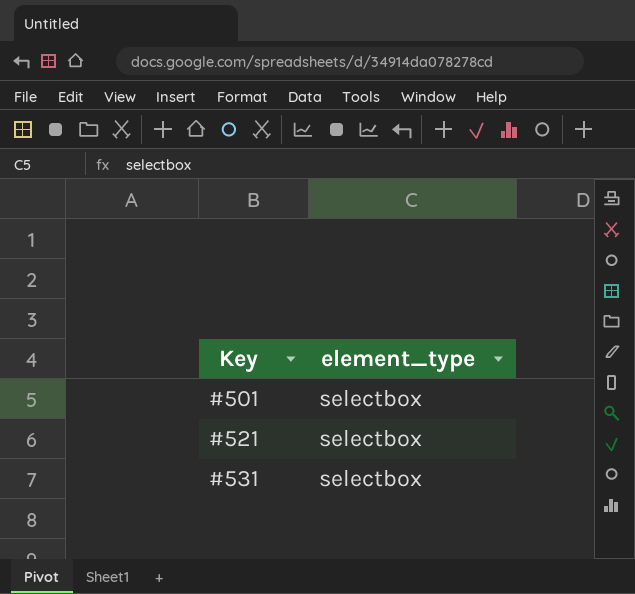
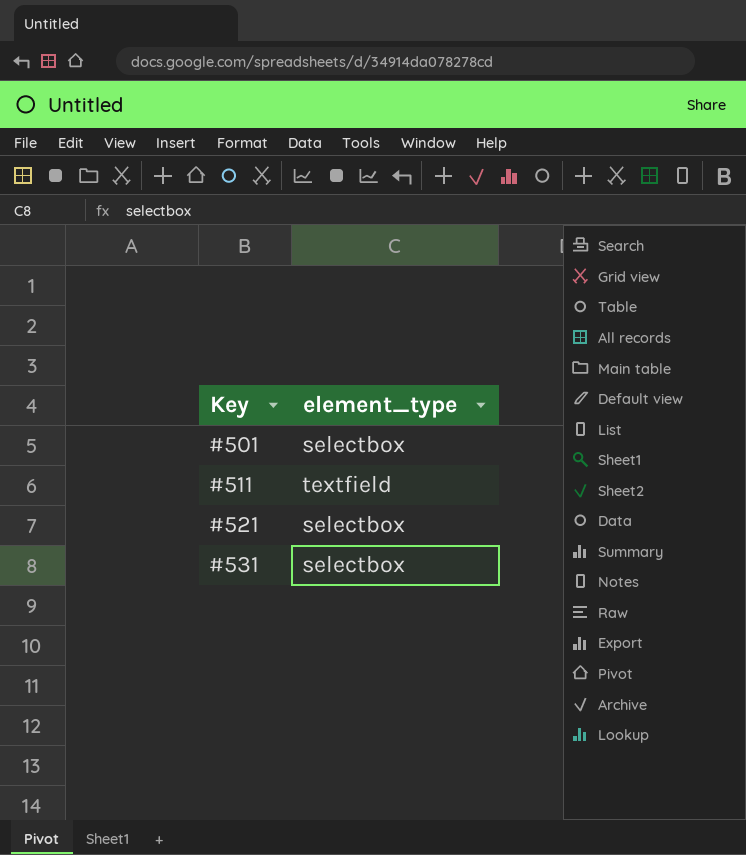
row #511: none -> textfield

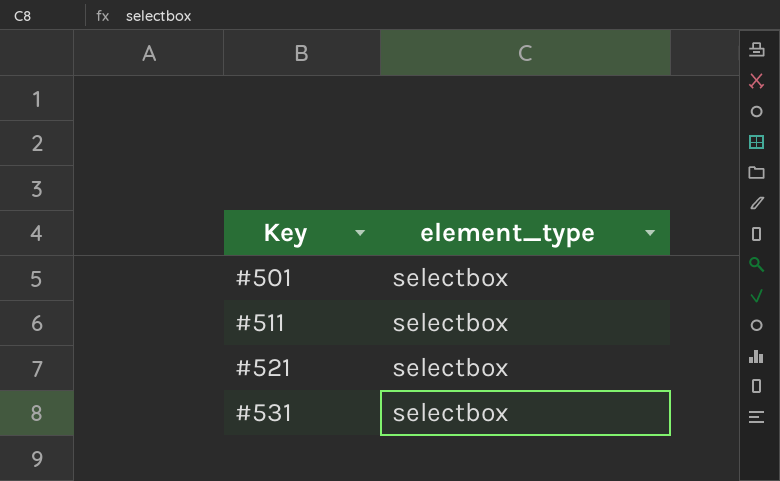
#511 | element_type: textfield -> selectbox

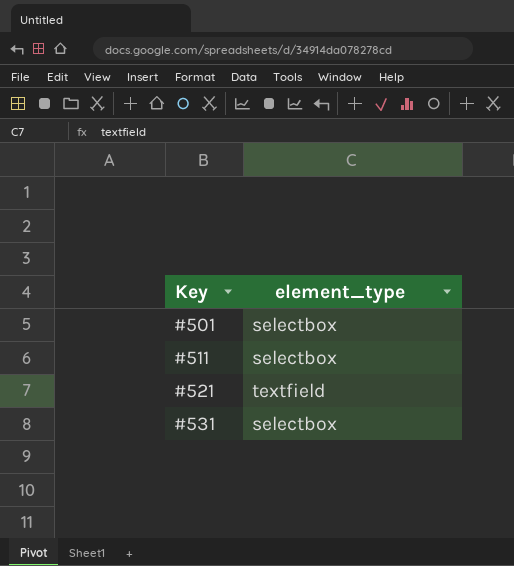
#521 | element_type: selectbox -> textfield

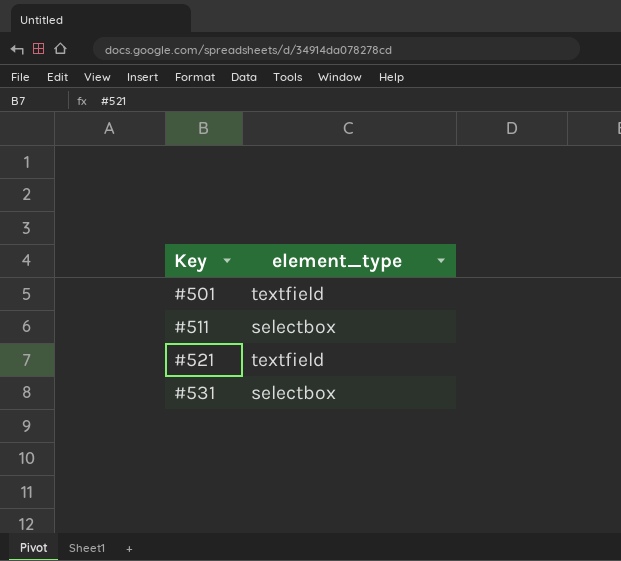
#501 | element_type: selectbox -> textfield

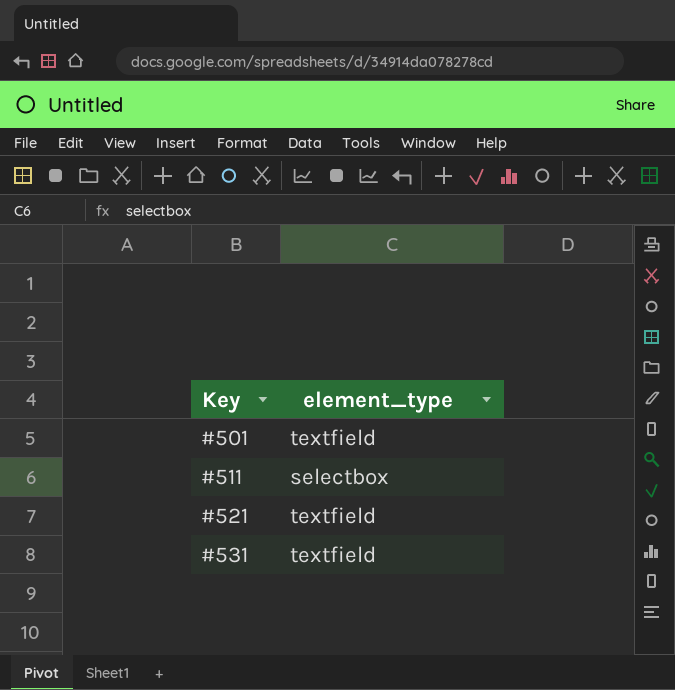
#531 | element_type: selectbox -> textfield

